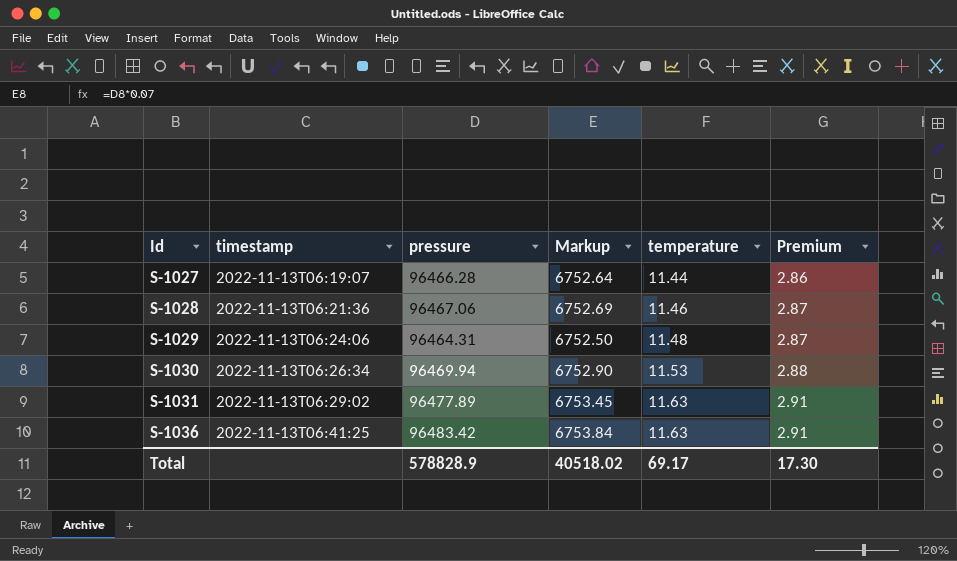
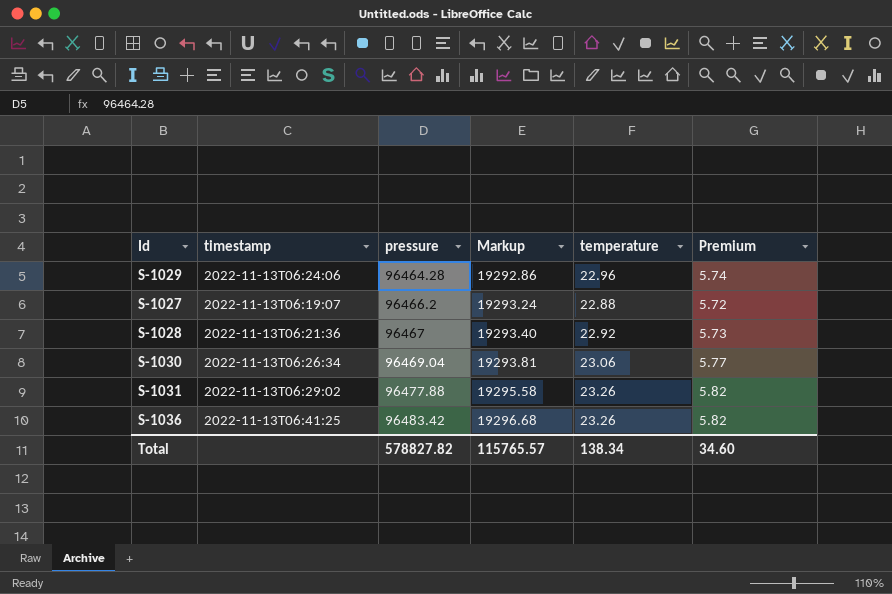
row order: Id ascending -> pressure ascending
column Markup | formula: [pressure] * 0.07 -> [pressure] * 0.2
S-1029 | pressure: 96464.31 -> 96464.28
S-1029 | temperature: 11.48 -> 22.96
S-1029 | Premium: 2.87 -> 5.74
S-1027 | pressure: 96466.28 -> 96466.2
S-1027 | temperature: 11.44 -> 22.88
S-1027 | Premium: 2.86 -> 5.72
S-1028 | pressure: 96467.06 -> 96467
S-1028 | temperature: 11.46 -> 22.92
S-1028 | Premium: 2.87 -> 5.73
S-1030 | pressure: 96469.94 -> 96469.04
S-1030 | temperature: 11.53 -> 23.06
S-1030 | Premium: 2.88 -> 5.77
S-1031 | pressure: 96477.89 -> 96477.88
S-1031 | temperature: 11.63 -> 23.26
S-1031 | Premium: 2.91 -> 5.82
S-1036 | temperature: 11.63 -> 23.26
S-1036 | Premium: 2.91 -> 5.82
Total | pressure: 578828.9 -> 578827.82
Total | Markup: 40518.02 -> 115765.57
Total | temperature: 69.17 -> 138.34
Total | Premium: 17.30 -> 34.60

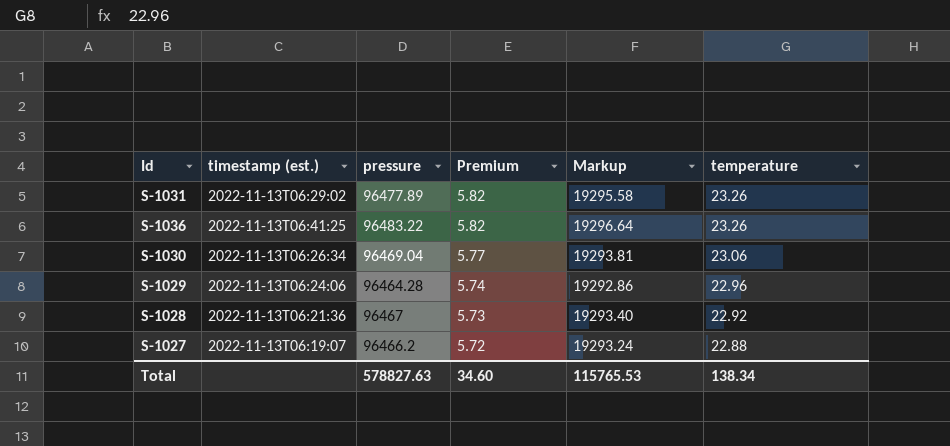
row order: pressure ascending -> Premium descending
column name: timestamp -> timestamp (est.)
column Premium | position: 6 -> 4
S-1031 | pressure: 96477.88 -> 96477.89
S-1036 | pressure: 96483.42 -> 96483.22
S-1036 | Markup: 19296.68 -> 19296.64
Total | pressure: 578827.82 -> 578827.63
Total | Markup: 115765.57 -> 115765.53

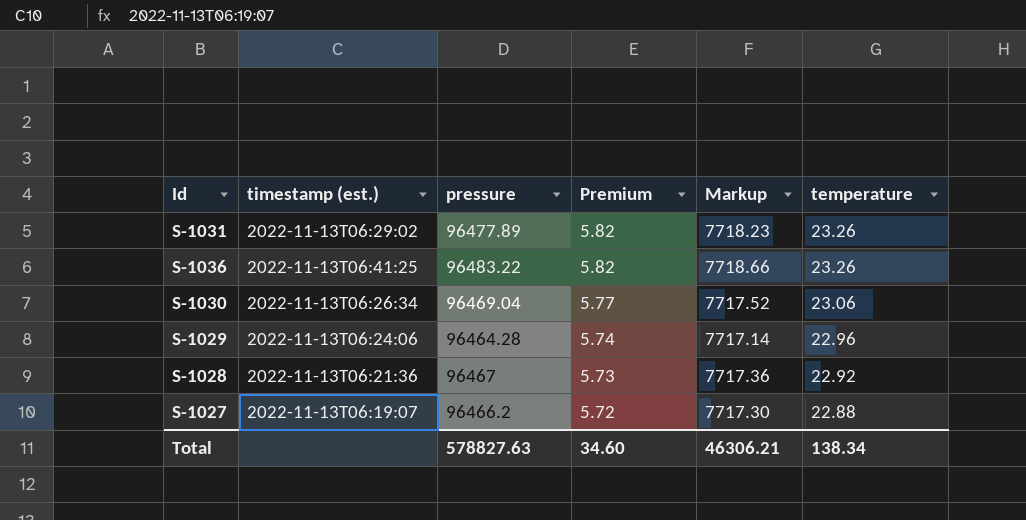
column Markup | formula: [pressure] * 0.2 -> [pressure] * 0.08
Total | Markup: 115765.53 -> 46306.21

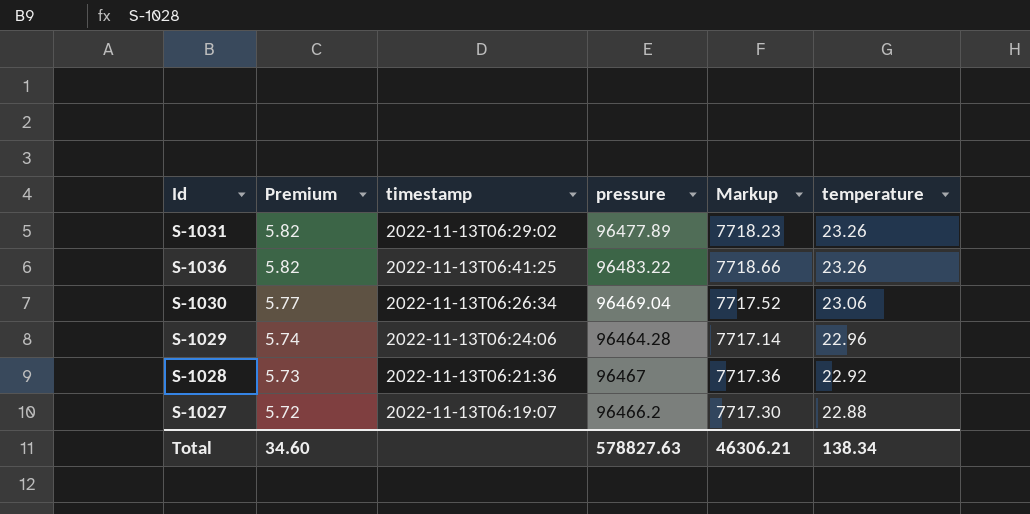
column Premium | position: 4 -> 2
column name: timestamp (est.) -> timestamp

